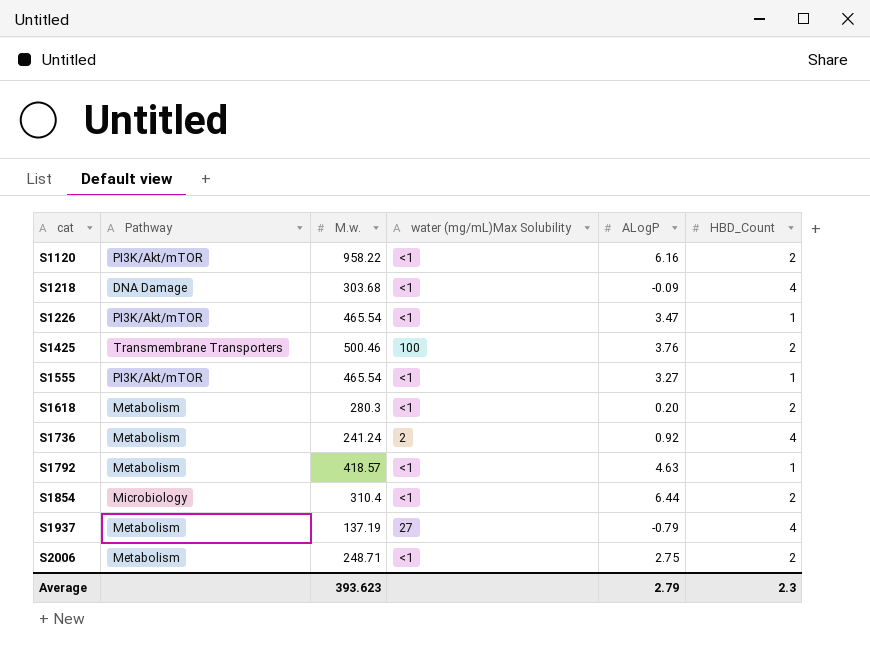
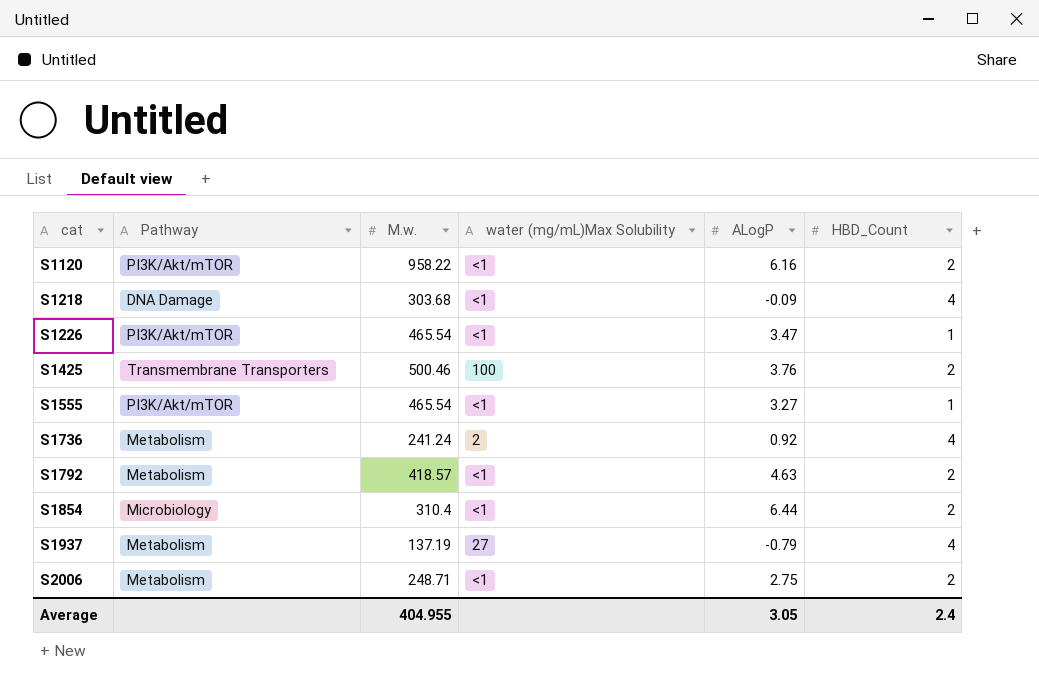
row S1618: Metabolism | 280.3 | <1 | 0.20 | 2 -> none
S1792 | HBD_Count: 1 -> 2
Average | M.w.: 393.623 -> 404.955
Average | ALogP: 2.79 -> 3.05
Average | HBD_Count: 2.3 -> 2.4

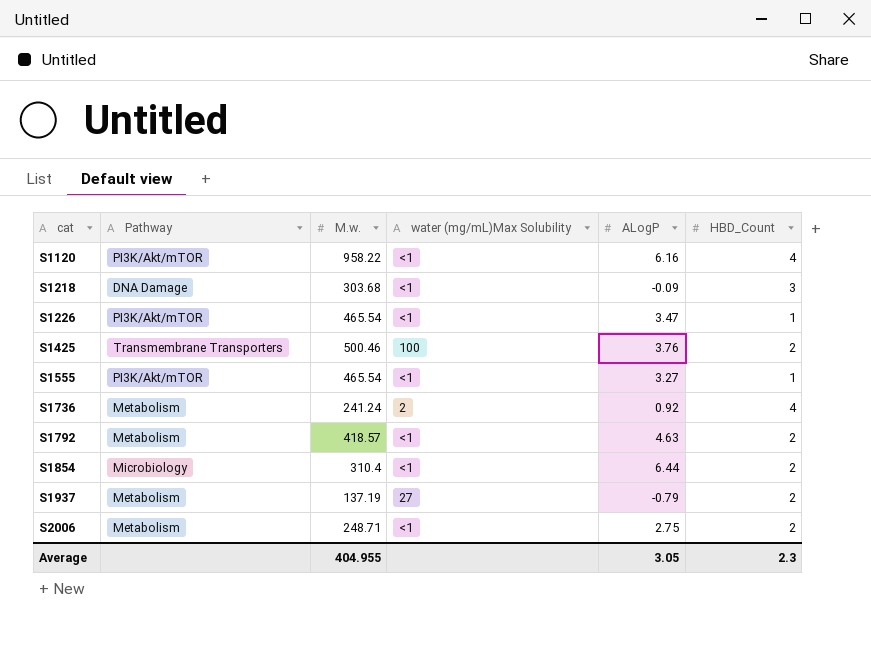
S1120 | HBD_Count: 2 -> 4
S1218 | HBD_Count: 4 -> 3
S1937 | HBD_Count: 4 -> 2
Average | HBD_Count: 2.4 -> 2.3

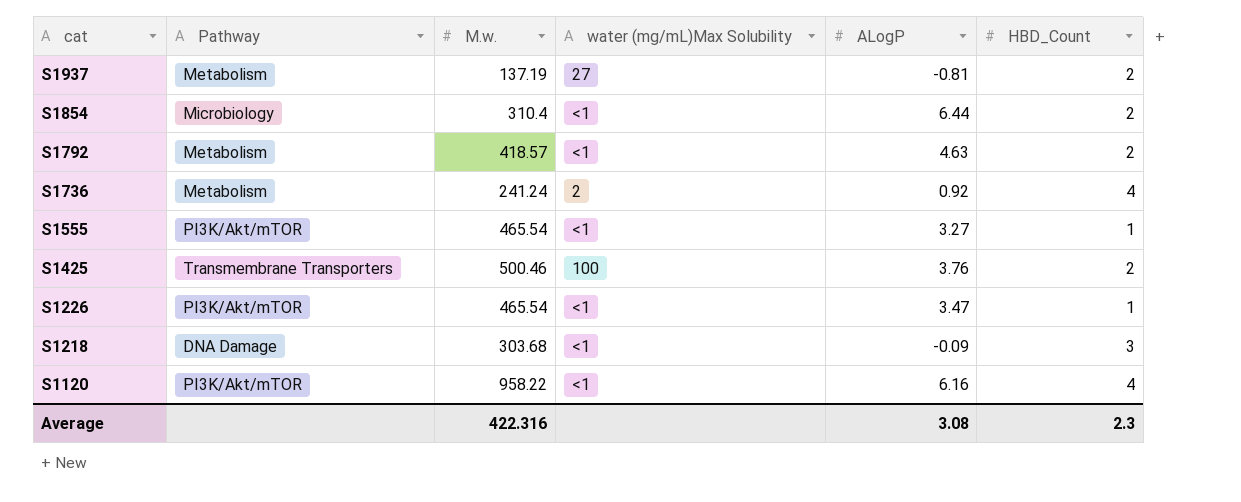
row order: cat ascending -> cat descending
row S2006: Metabolism | 248.71 | <1 | 2.75 | 2 -> none
S1937 | ALogP: -0.79 -> -0.81
Average | M.w.: 404.955 -> 422.316
Average | ALogP: 3.05 -> 3.08

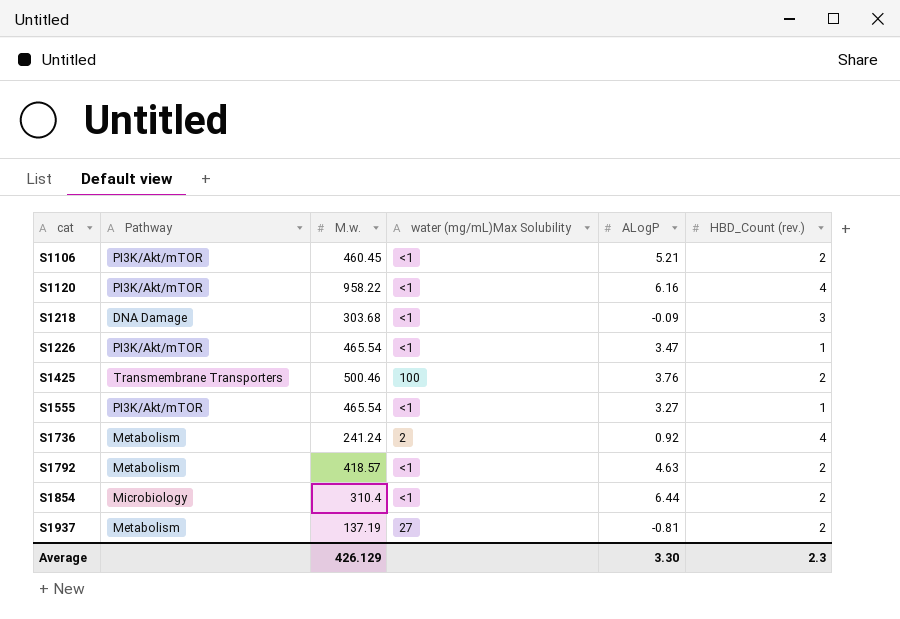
row order: cat descending -> cat ascending
column name: HBD_Count -> HBD_Count (rev.)
row S1106: none -> PI3K/Akt/mTOR | 460.45 | <1 | 5.21 | 2
Average | M.w.: 422.316 -> 426.129
Average | ALogP: 3.08 -> 3.30

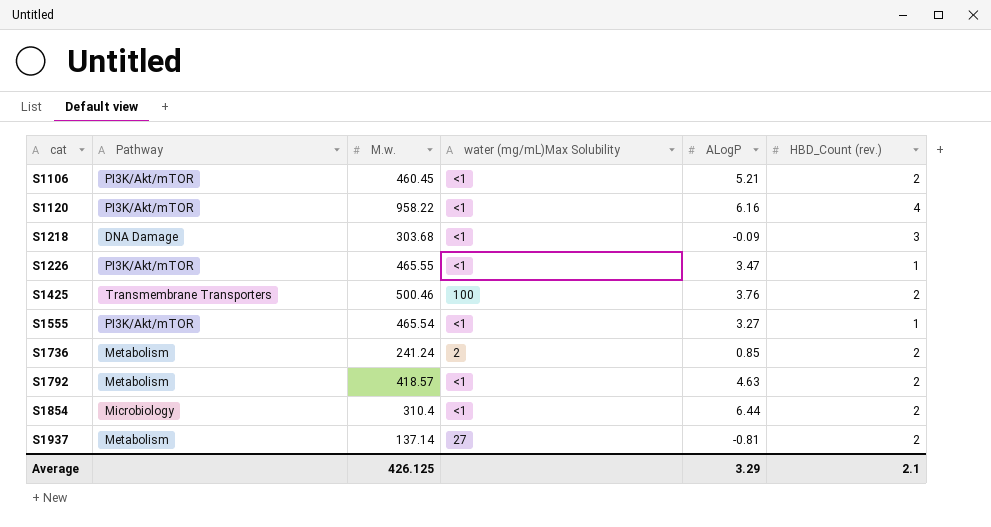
S1226 | M.w.: 465.54 -> 465.55
S1736 | ALogP: 0.92 -> 0.85
S1736 | HBD_Count (rev.): 4 -> 2
S1937 | M.w.: 137.19 -> 137.14
Average | M.w.: 426.129 -> 426.125
Average | ALogP: 3.30 -> 3.29
Average | HBD_Count (rev.): 2.3 -> 2.1

